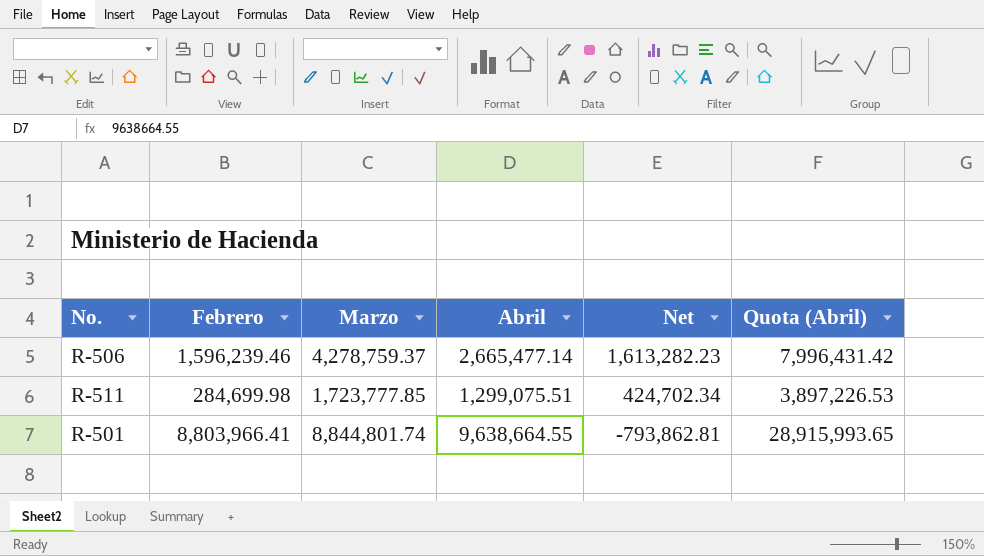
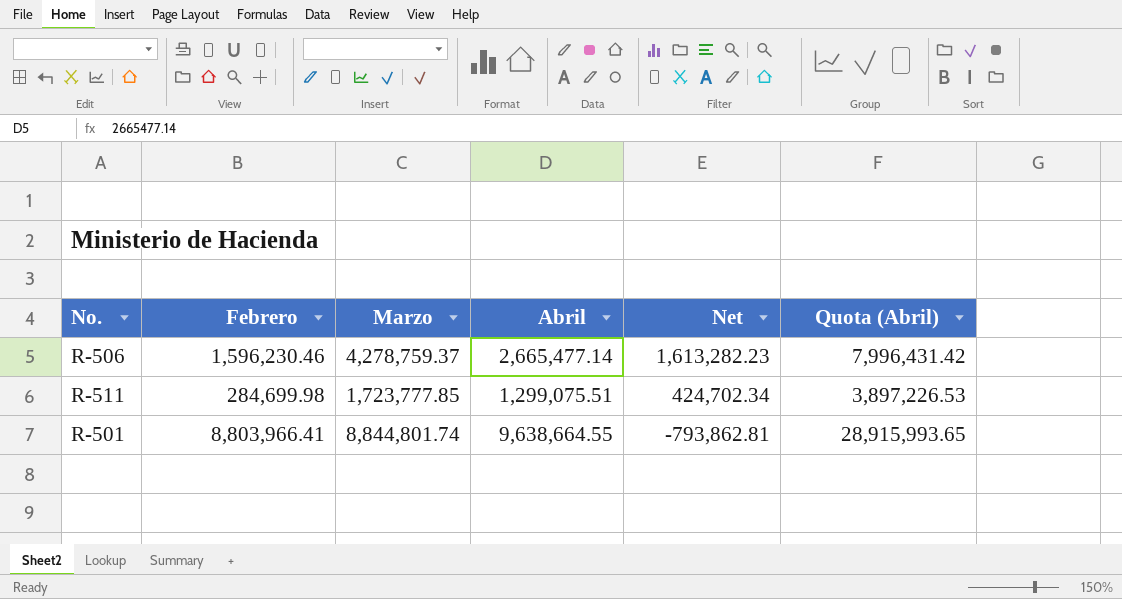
R-506 | Febrero: 1,596,239.46 -> 1,596,230.46

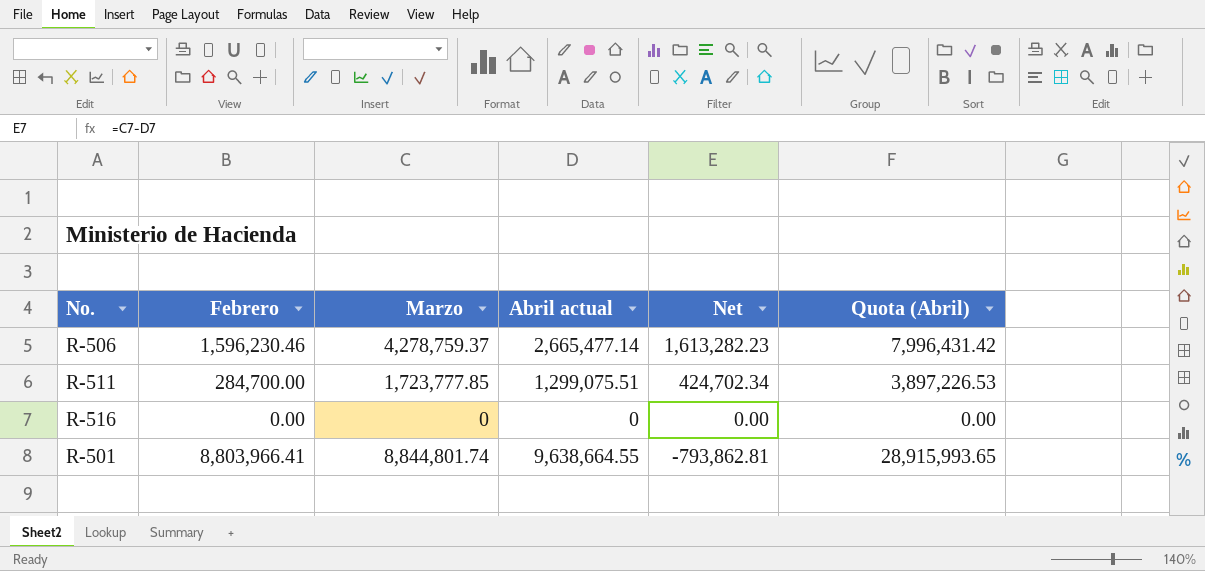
column name: Abril -> Abril actual
R-511 | Febrero: 284,699.98 -> 284,700.00
row R-516: none -> 0.00 | 0 | 0 | 0.00 | 0.00

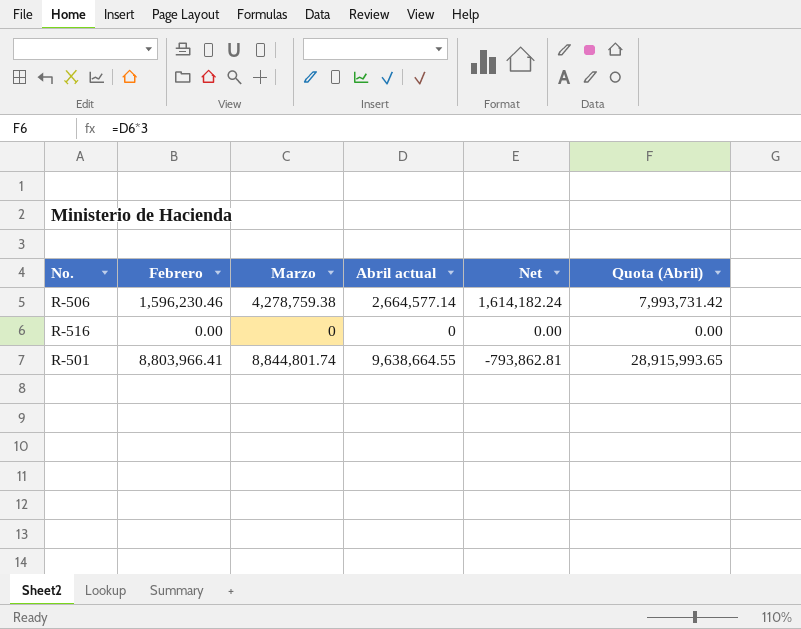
row R-511: 284,700.00 | 1,723,777.85 | 1,299,075.51 | 424,702.34 | 3,897,226.53 -> none
R-506 | Marzo: 4,278,759.37 -> 4,278,759.38
R-506 | Abril actual: 2,665,477.14 -> 2,664,577.14
R-506 | Net: 1,613,282.23 -> 1,614,182.24
R-506 | Quota (Abril): 7,996,431.42 -> 7,993,731.42

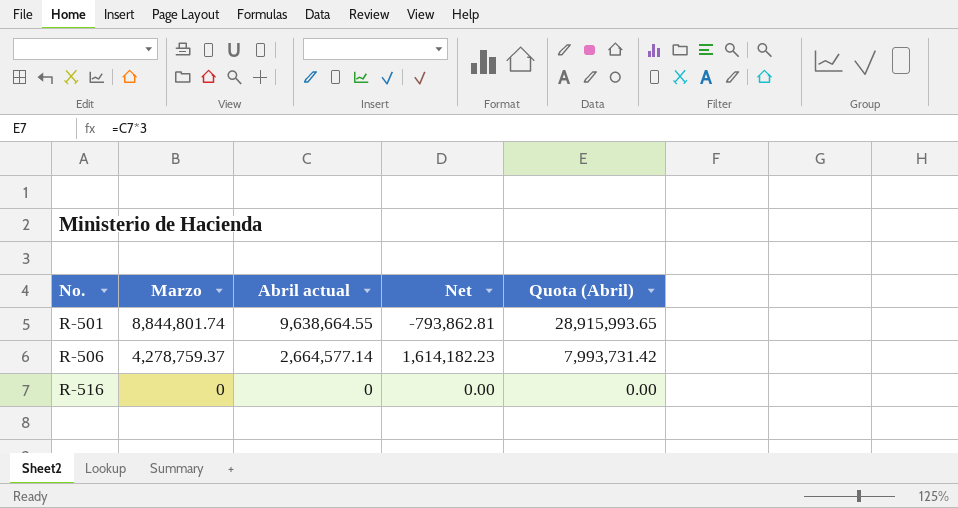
row order: Net descending -> No. ascending
column Febrero | position: 2 -> none
R-506 | Marzo: 4,278,759.38 -> 4,278,759.37
R-506 | Net: 1,614,182.24 -> 1,614,182.23

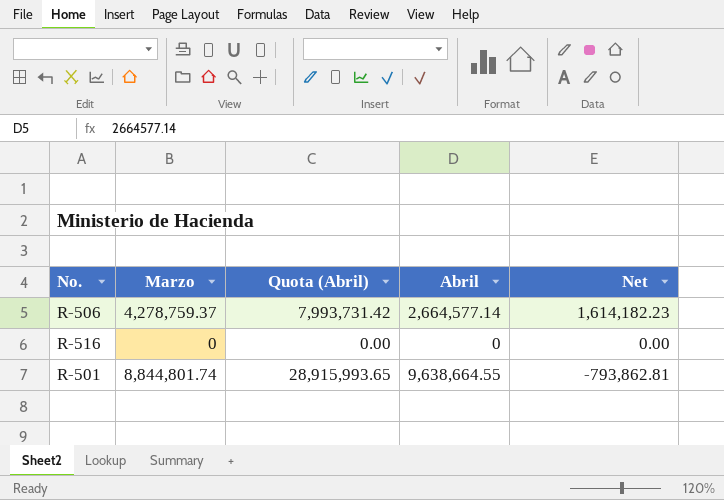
row order: No. ascending -> Net descending
column Quota (Abril) | position: 5 -> 3
column name: Abril actual -> Abril

